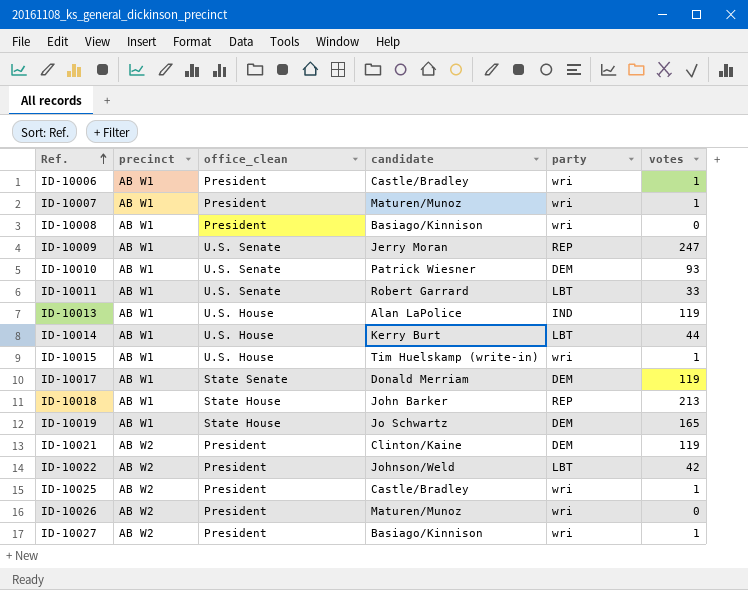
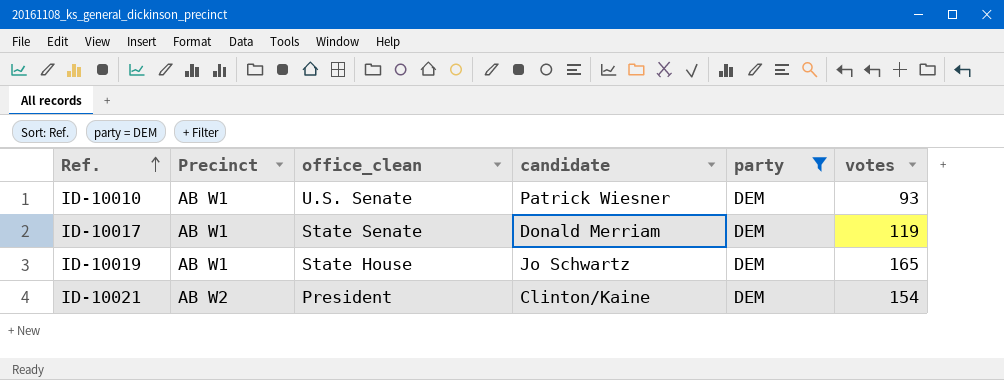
filter: none -> party = DEM
column name: precinct -> Precinct
ID-10021 | votes: 119 -> 154

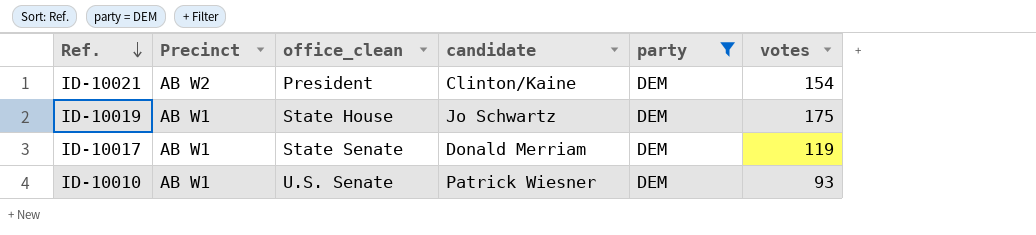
row order: Ref. ascending -> Ref. descending
ID-10019 | votes: 165 -> 175

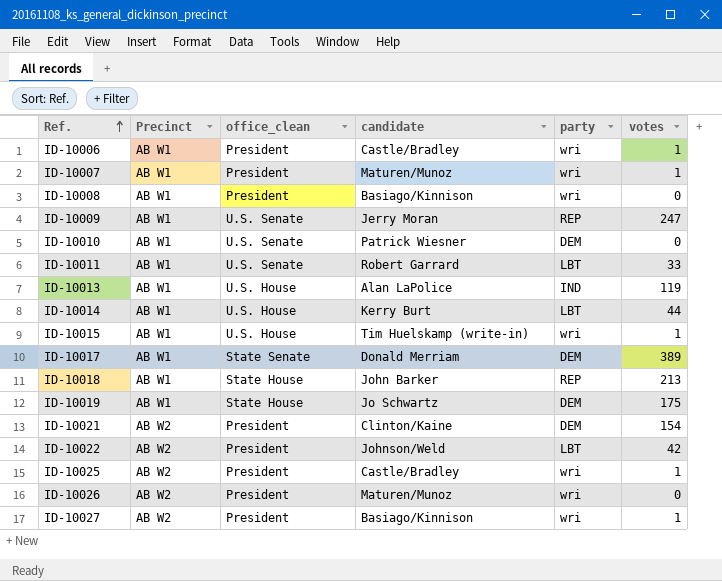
filter: party = DEM -> none
row order: Ref. descending -> Ref. ascending
ID-10010 | votes: 93 -> 0
ID-10017 | votes: 119 -> 389

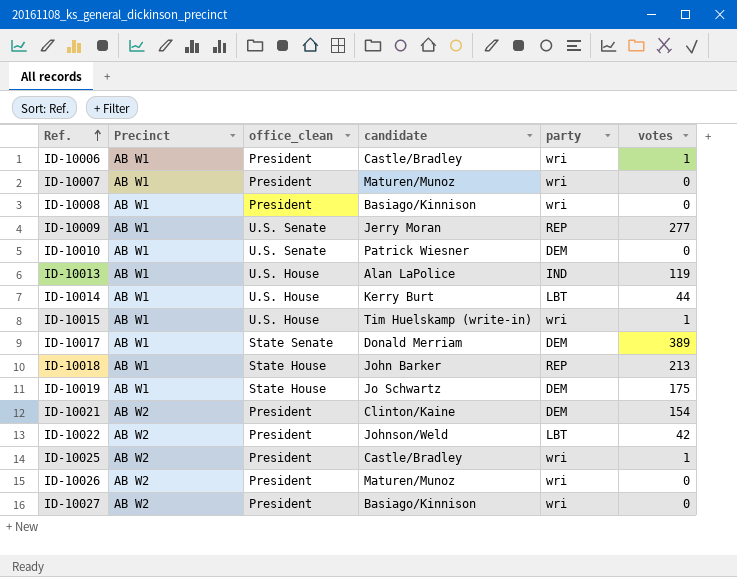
row ID-10011: AB W1 | U.S. Senate | Robert Garrard | LBT | 33 -> none
ID-10007 | votes: 1 -> 0
ID-10009 | votes: 247 -> 277
ID-10027 | votes: 1 -> 0

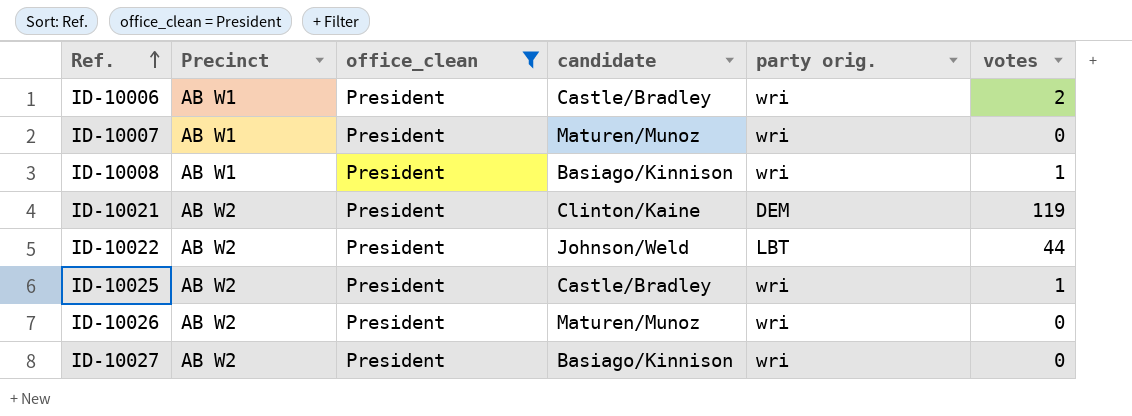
filter: none -> office_clean = President
column name: party -> party orig.
ID-10006 | votes: 1 -> 2
ID-10008 | votes: 0 -> 1
ID-10021 | votes: 154 -> 119
ID-10022 | votes: 42 -> 44

